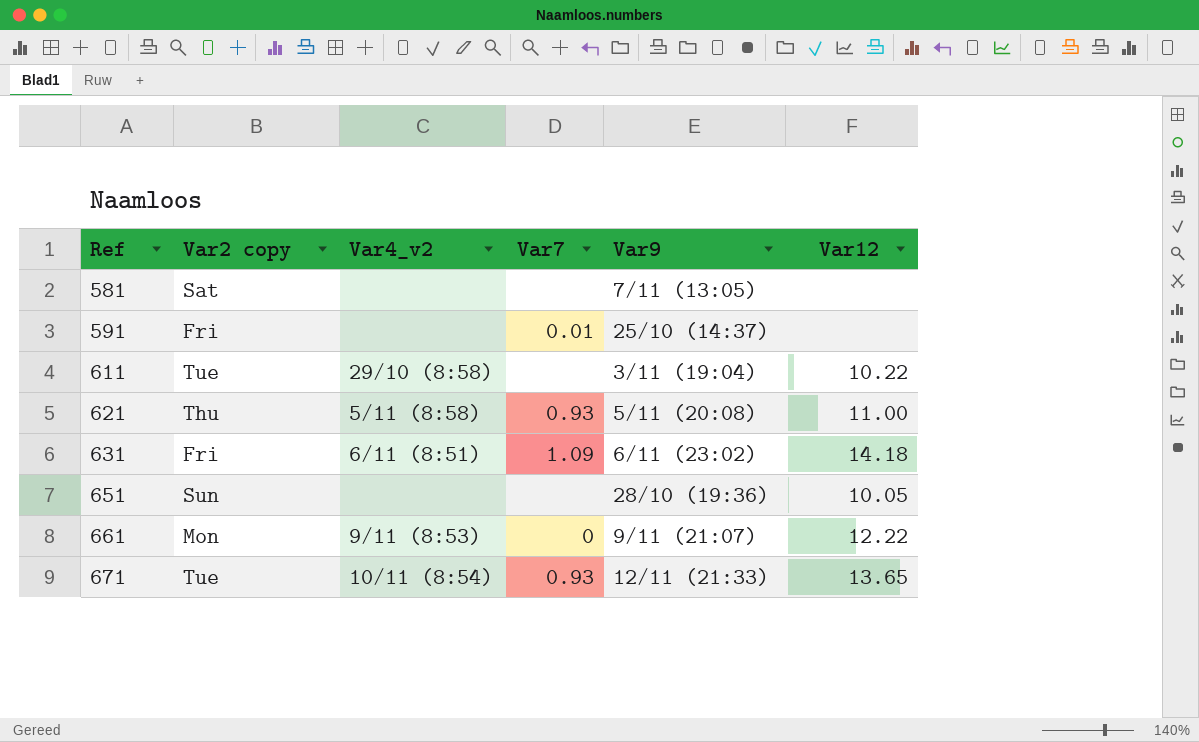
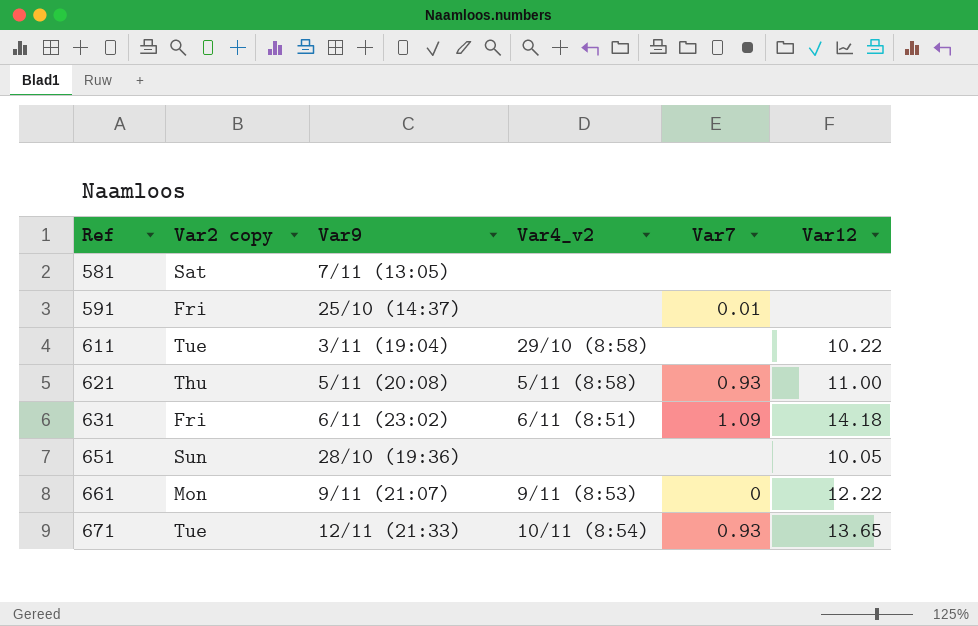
column Var9 | position: 5 -> 3

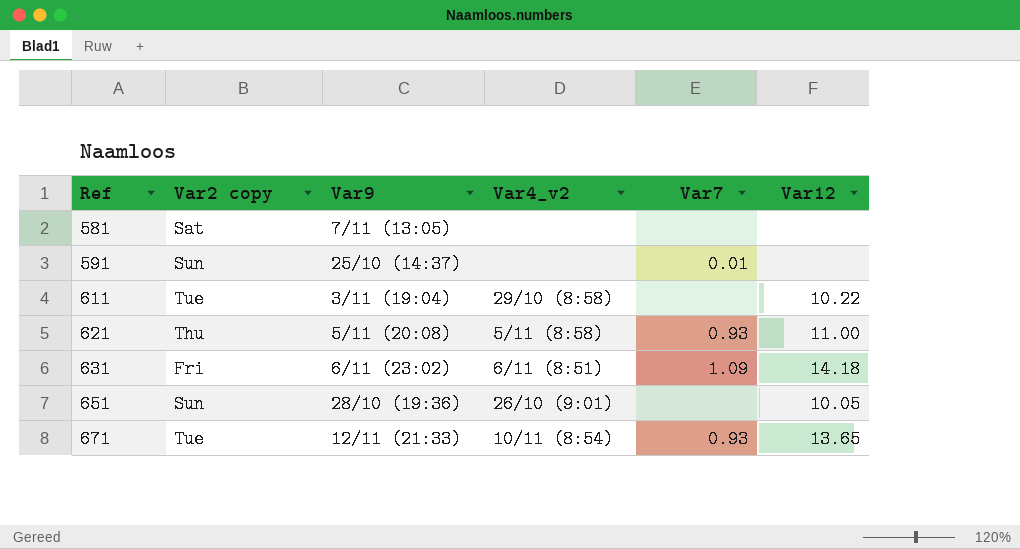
row 661: Mon | 9/11 (21:07) | 9/11 (8:53) | 0 | 12.22 -> none
591 | Var2 copy: Fri -> Sun
651 | Var4_v2: none -> 26/10 (9:01)

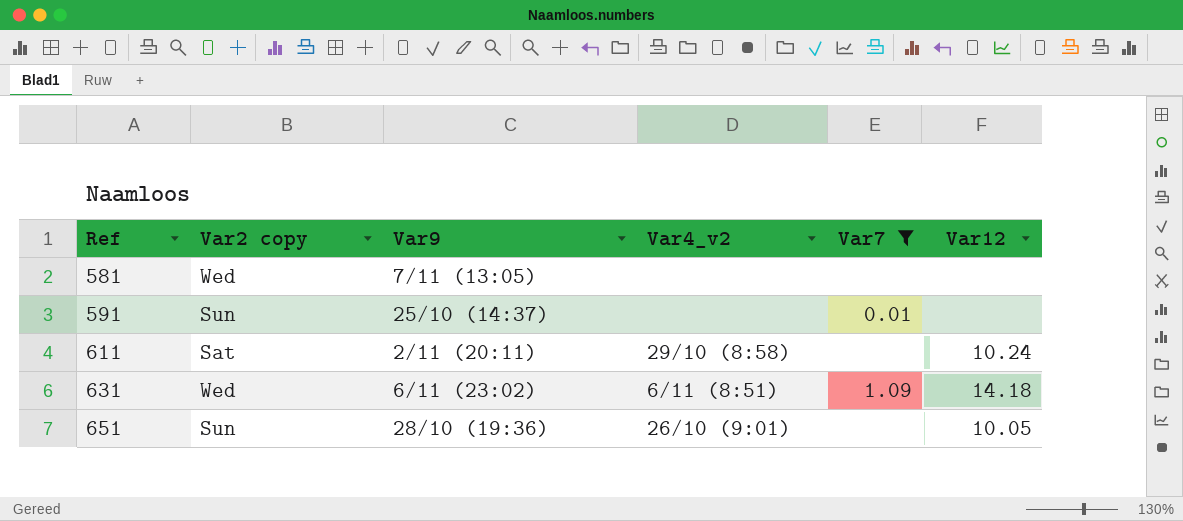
filter: none -> Var7 != 0.93
581 | Var2 copy: Sat -> Wed
611 | Var2 copy: Tue -> Sat
611 | Var9: 3/11 (19:04) -> 2/11 (20:11)
611 | Var12: 10.22 -> 10.24
631 | Var2 copy: Fri -> Wed

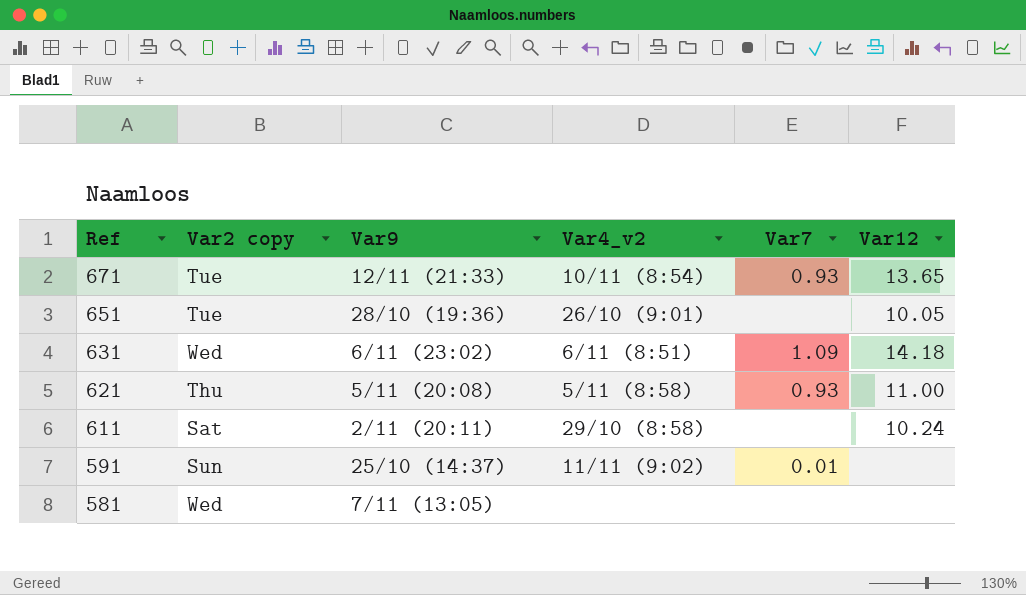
filter: Var7 != 0.93 -> none
row order: Ref ascending -> Ref descending
651 | Var2 copy: Sun -> Tue
591 | Var4_v2: none -> 11/11 (9:02)

